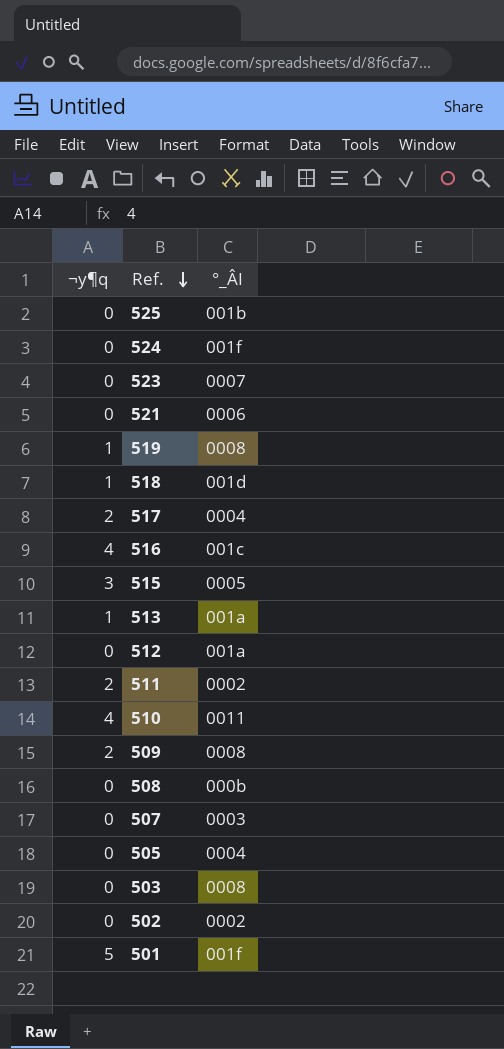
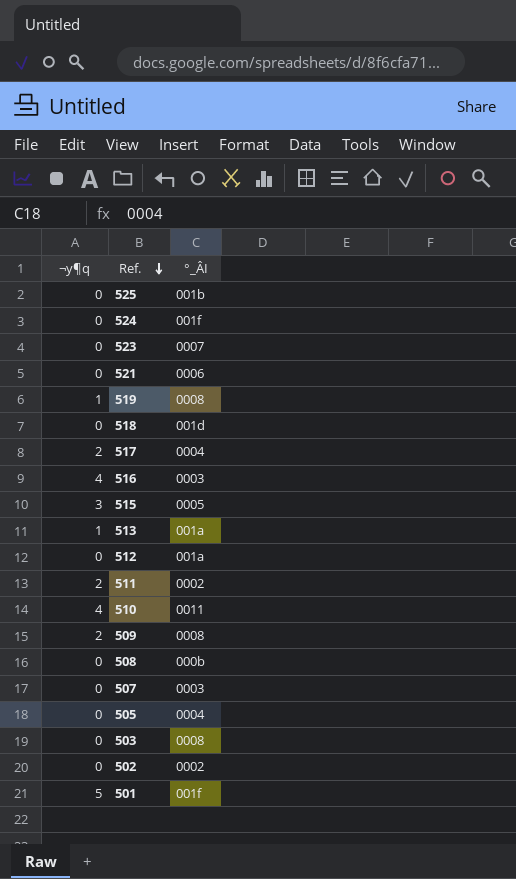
518 | ¬y¶q: 1 -> 0
516 | °_ÂI: 001c -> 0003

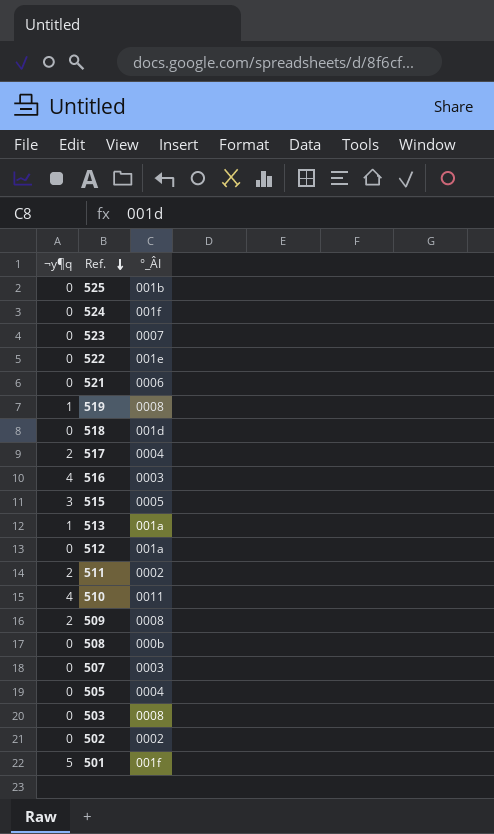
row 522: none -> 0 | 001e

